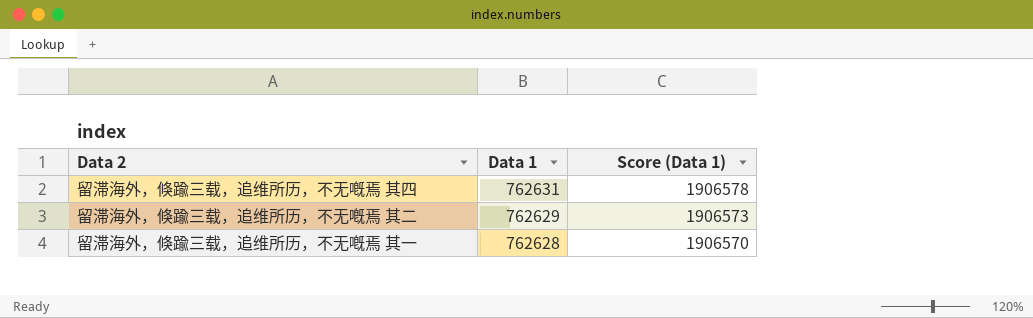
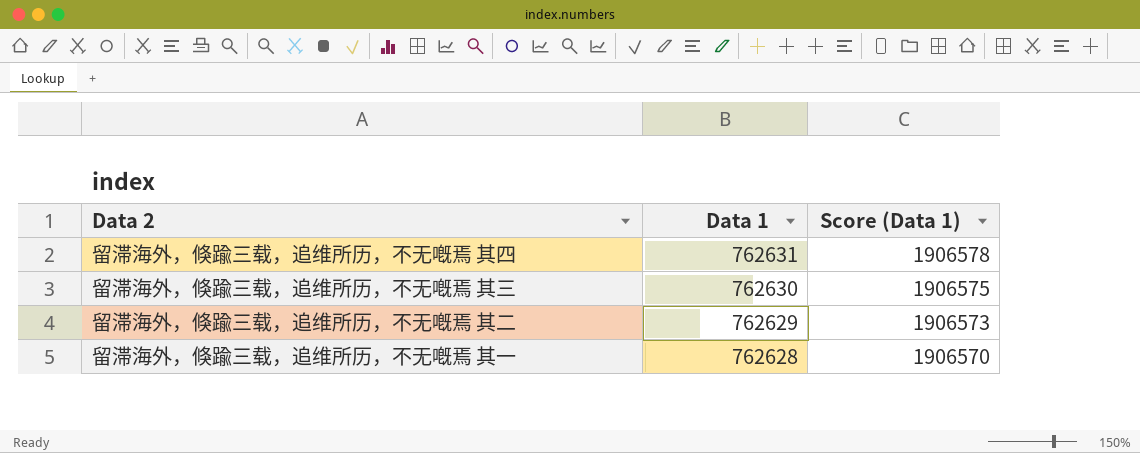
row 留滞海外，倏踰三载，追维所历，不无嘅焉 其三: none -> 762630 | 1906575

